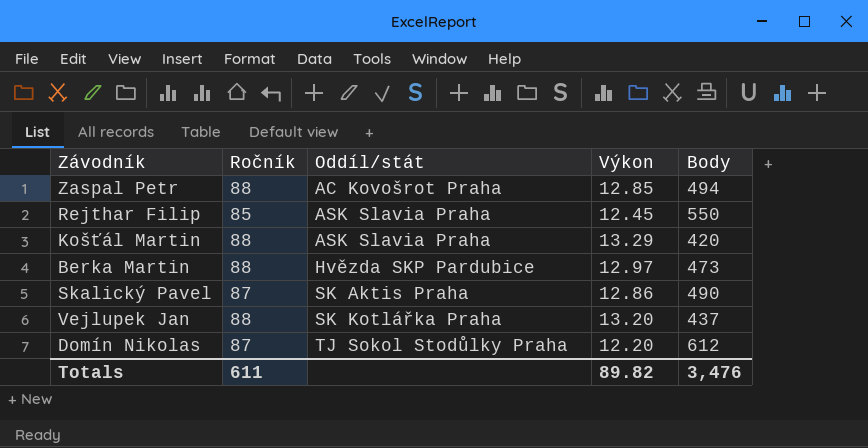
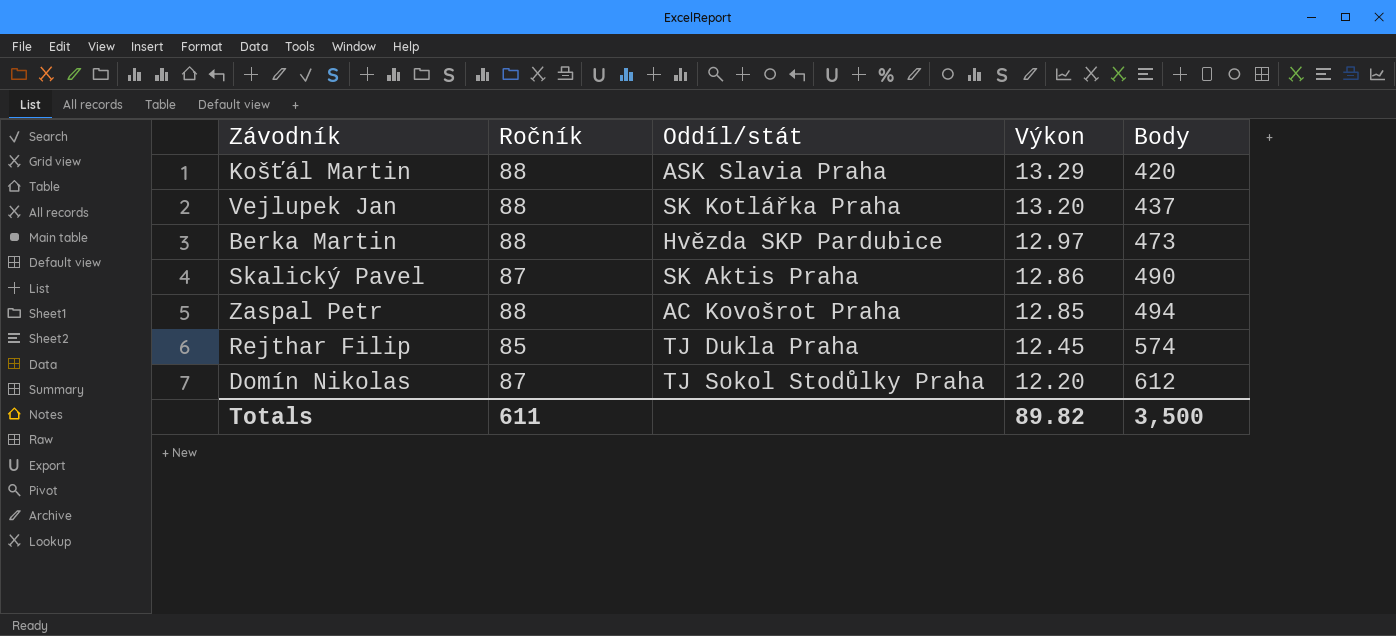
row order: Oddíl/stát ascending -> Výkon descending
Rejthar Filip | Oddíl/stát: ASK Slavia Praha -> TJ Dukla Praha
Rejthar Filip | Body: 550 -> 574
Totals | Body: 3,476 -> 3,500

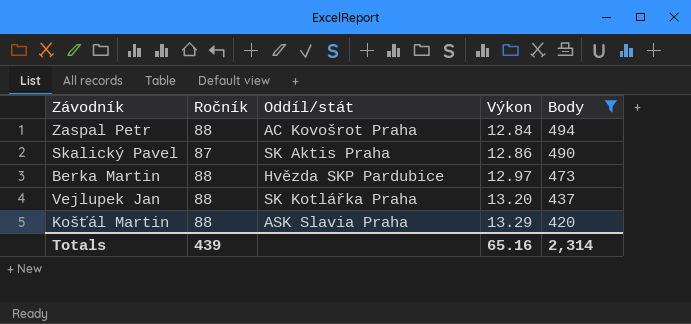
filter: none -> Body <= 494
row order: Výkon descending -> Výkon ascending
Zaspal Petr | Výkon: 12.85 -> 12.84
Totals | Ročník: 611 -> 439
Totals | Výkon: 89.82 -> 65.16
Totals | Body: 3,500 -> 2,314

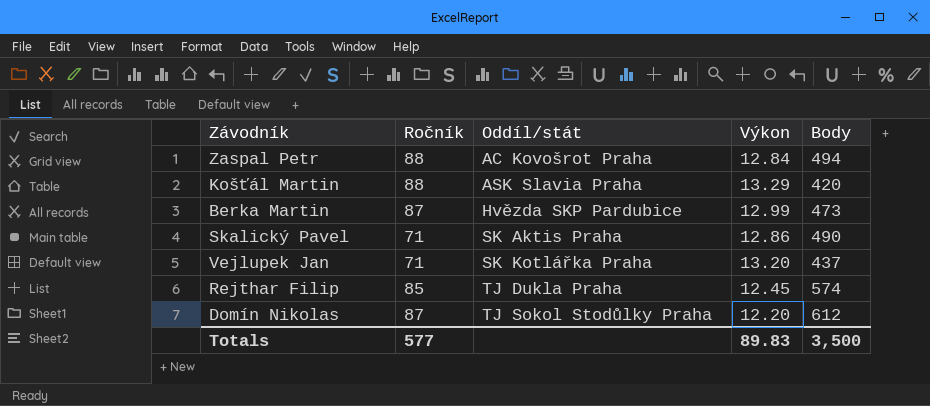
filter: Body <= 494 -> none
row order: Výkon ascending -> Oddíl/stát ascending
Berka Martin | Ročník: 88 -> 87
Berka Martin | Výkon: 12.97 -> 12.99
Skalický Pavel | Ročník: 87 -> 71
Vejlupek Jan | Ročník: 88 -> 71
Totals | Ročník: 439 -> 577
Totals | Výkon: 65.16 -> 89.83
Totals | Body: 2,314 -> 3,500

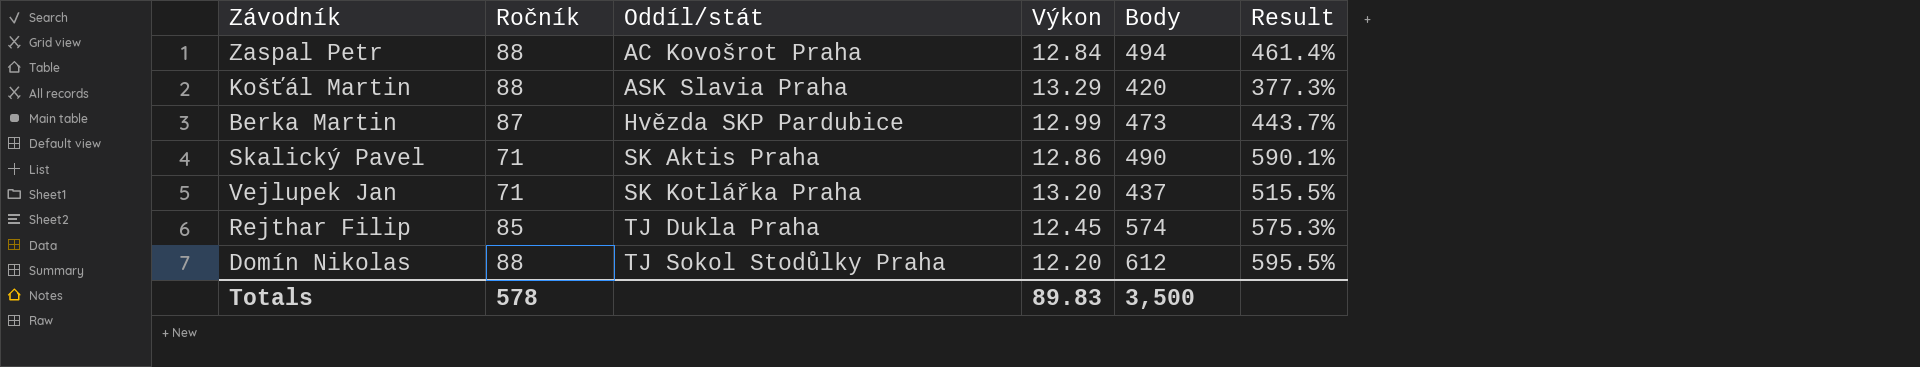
column Result | formula: none -> ([Body] - [Ročník]) / [Ročník]
Domín Nikolas | Ročník: 87 -> 88
Totals | Ročník: 577 -> 578

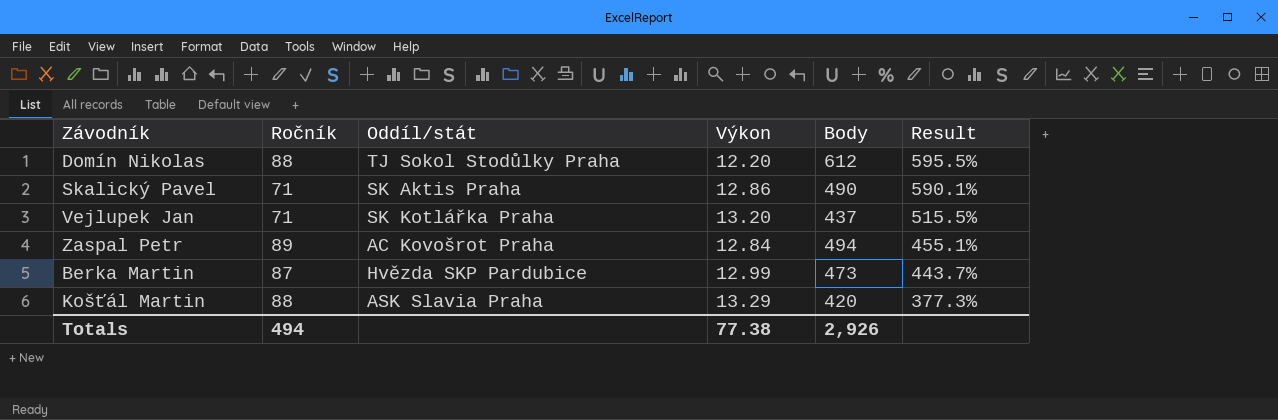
row order: Oddíl/stát ascending -> Result descending
row Rejthar Filip: 85 | TJ Dukla Praha | 12.45 | 574 | 575.3% -> none
Zaspal Petr | Ročník: 88 -> 89
Zaspal Petr | Result: 461.4% -> 455.1%
Totals | Ročník: 578 -> 494
Totals | Výkon: 89.83 -> 77.38
Totals | Body: 3,500 -> 2,926

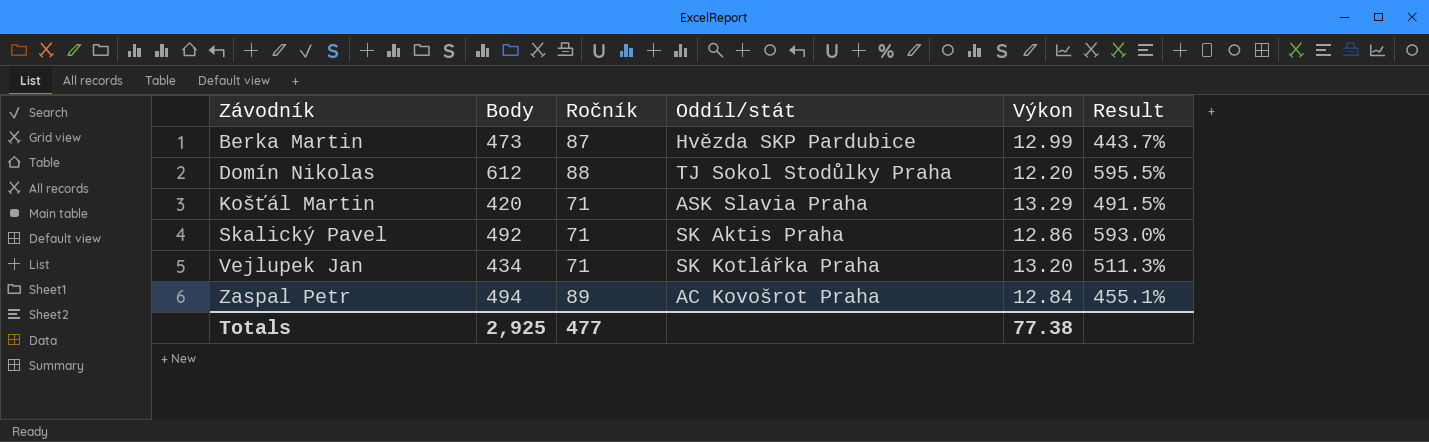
row order: Result descending -> Závodník ascending
column Body | position: 5 -> 2
Košťál Martin | Ročník: 88 -> 71
Košťál Martin | Result: 377.3% -> 491.5%
Skalický Pavel | Body: 490 -> 492
Skalický Pavel | Result: 590.1% -> 593.0%
Vejlupek Jan | Body: 437 -> 434
Vejlupek Jan | Result: 515.5% -> 511.3%
Totals | Body: 2,926 -> 2,925
Totals | Ročník: 494 -> 477

